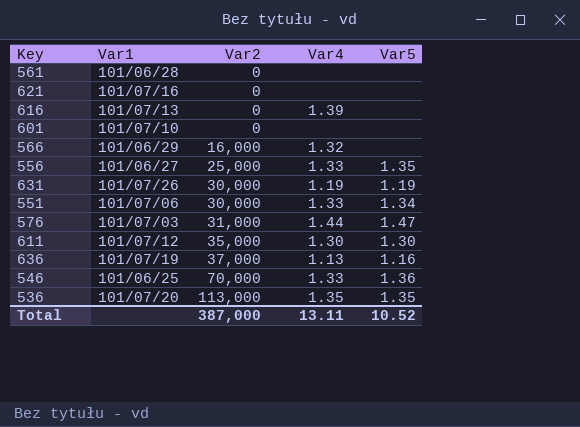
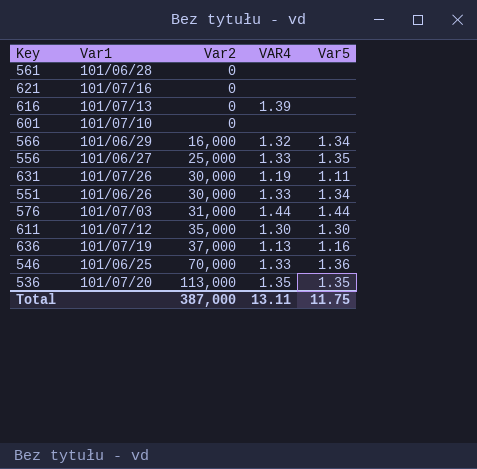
column name: Var4 -> VAR4
566 | Var5: none -> 1.34
631 | Var5: 1.19 -> 1.11
551 | Var1: 101/07/06 -> 101/06/26
576 | Var5: 1.47 -> 1.44
Total | Var5: 10.52 -> 11.75

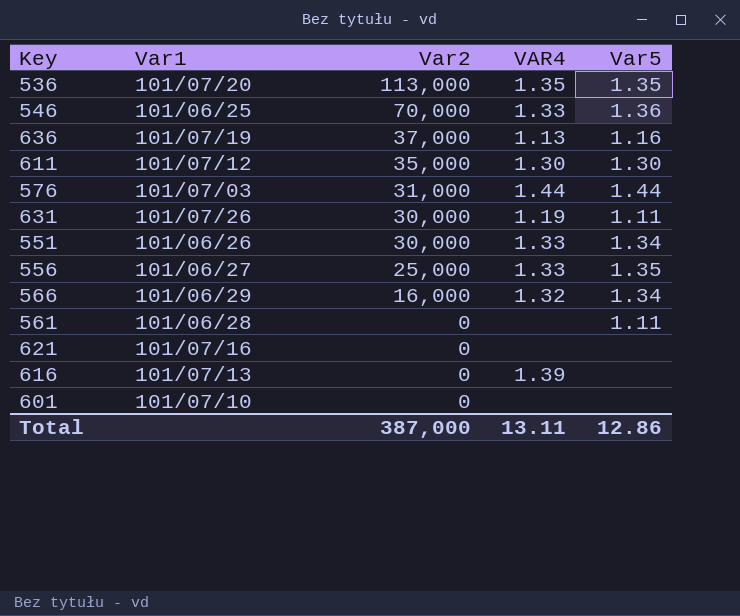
row order: Var2 ascending -> Var2 descending
561 | Var5: none -> 1.11
Total | Var5: 11.75 -> 12.86

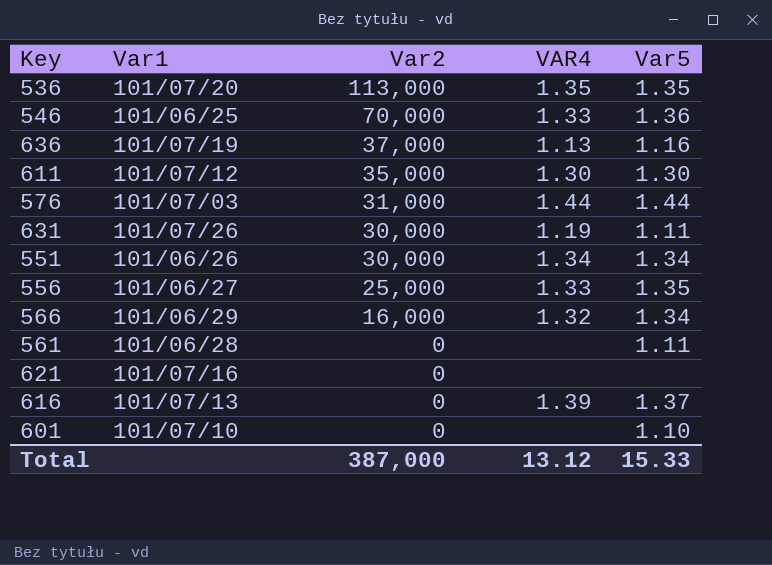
551 | VAR4: 1.33 -> 1.34
616 | Var5: none -> 1.37
601 | Var5: none -> 1.10
Total | VAR4: 13.11 -> 13.12
Total | Var5: 12.86 -> 15.33

